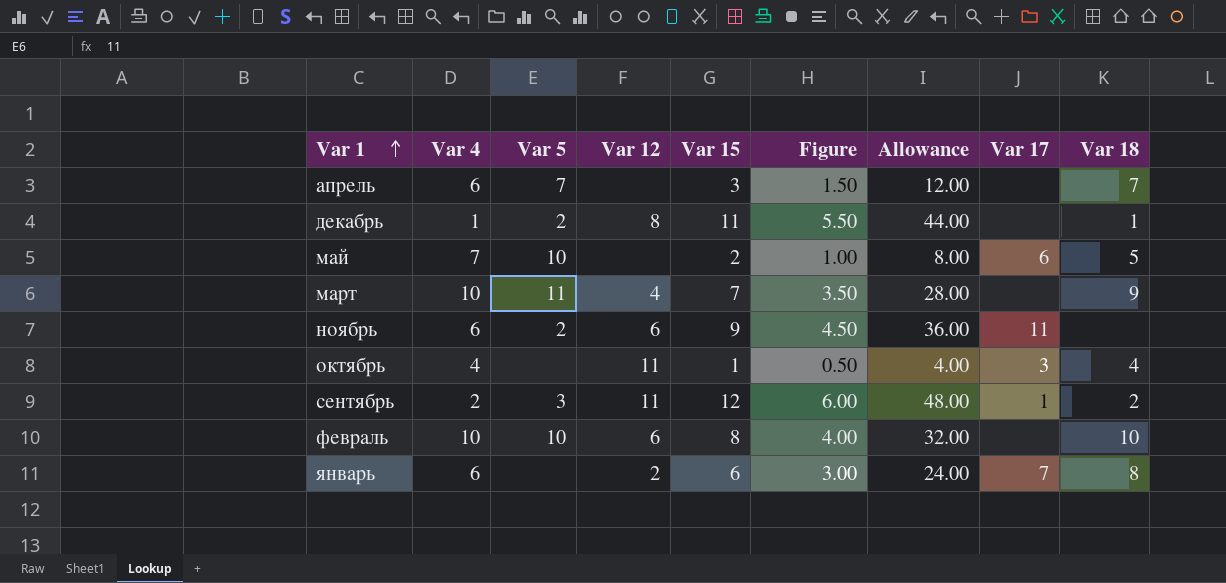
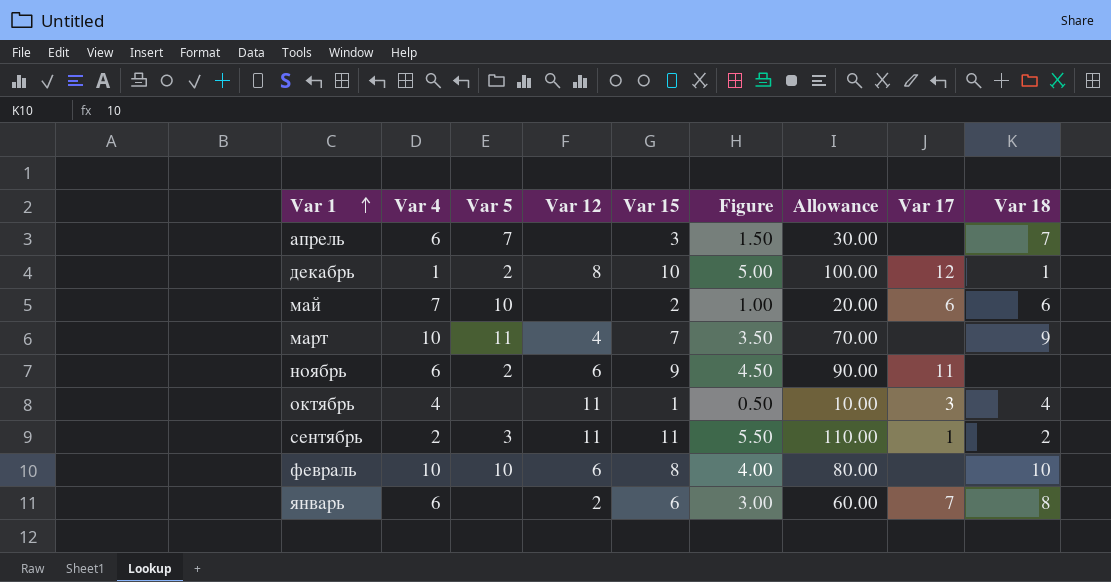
column Allowance | formula: [Var 15] * 4 -> [Var 15] * 10
декабрь | Var 15: 11 -> 10
декабрь | Figure: 5.50 -> 5.00
декабрь | Var 17: none -> 12
май | Var 18: 5 -> 6
сентябрь | Var 15: 12 -> 11
сентябрь | Figure: 6.00 -> 5.50

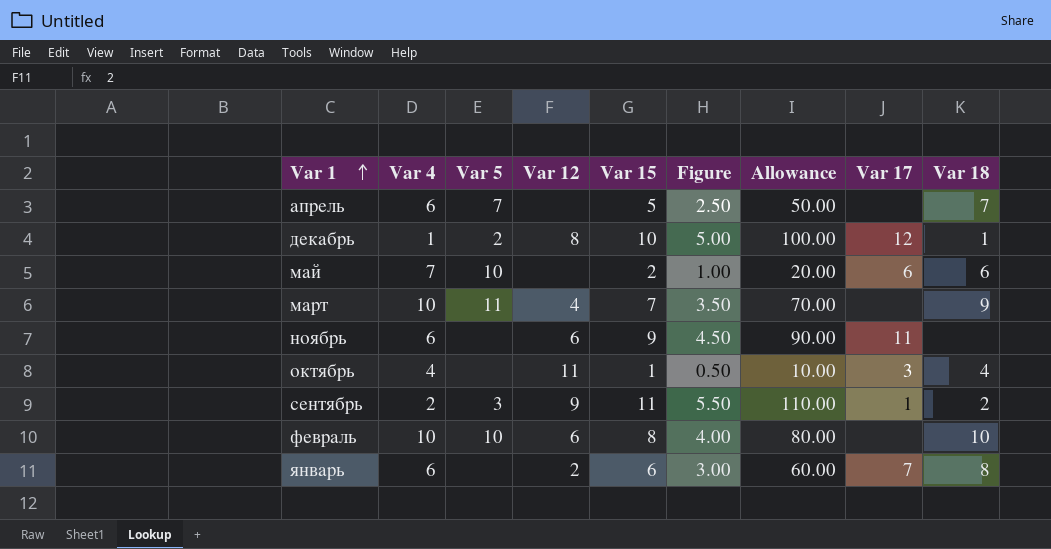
апрель | Var 15: 3 -> 5
апрель | Figure: 1.50 -> 2.50
апрель | Allowance: 30.00 -> 50.00
ноябрь | Var 5: 2 -> none
сентябрь | Var 12: 11 -> 9

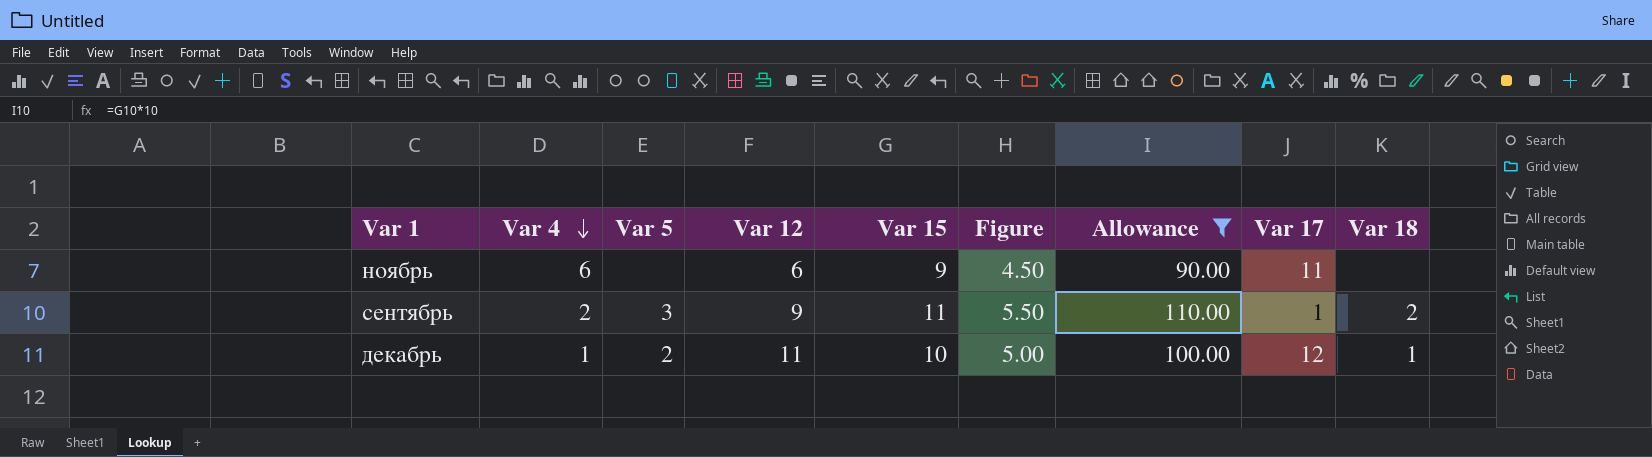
filter: none -> Allowance >= 90.00
row order: Var 1 ascending -> Var 4 descending
декабрь | Var 12: 8 -> 11

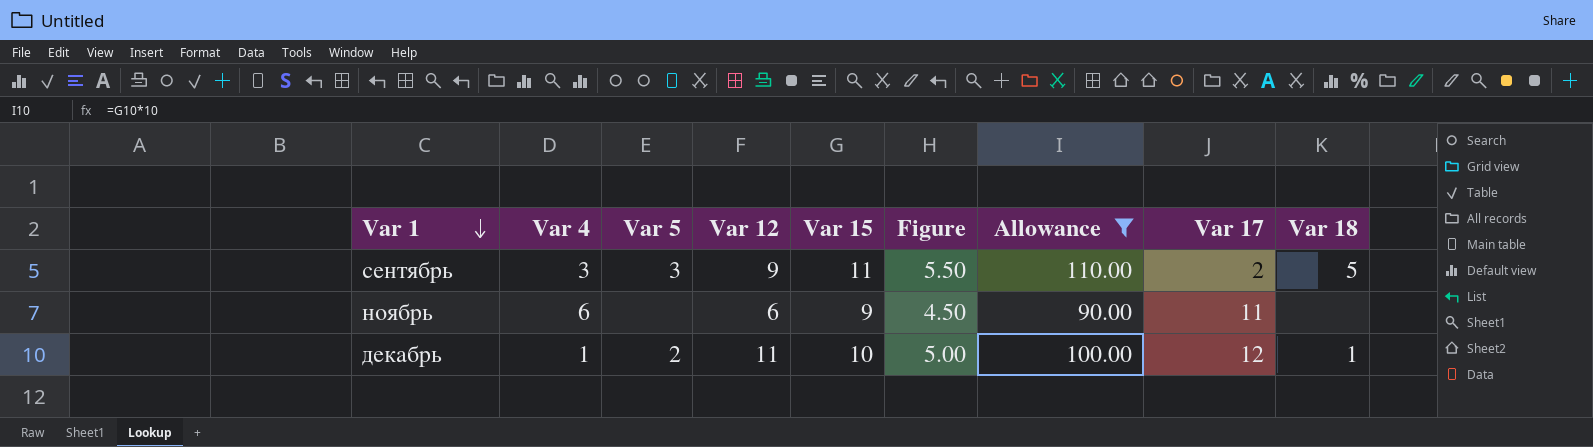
row order: Var 4 descending -> Var 1 descending
сентябрь | Var 4: 2 -> 3
сентябрь | Var 17: 1 -> 2
сентябрь | Var 18: 2 -> 5

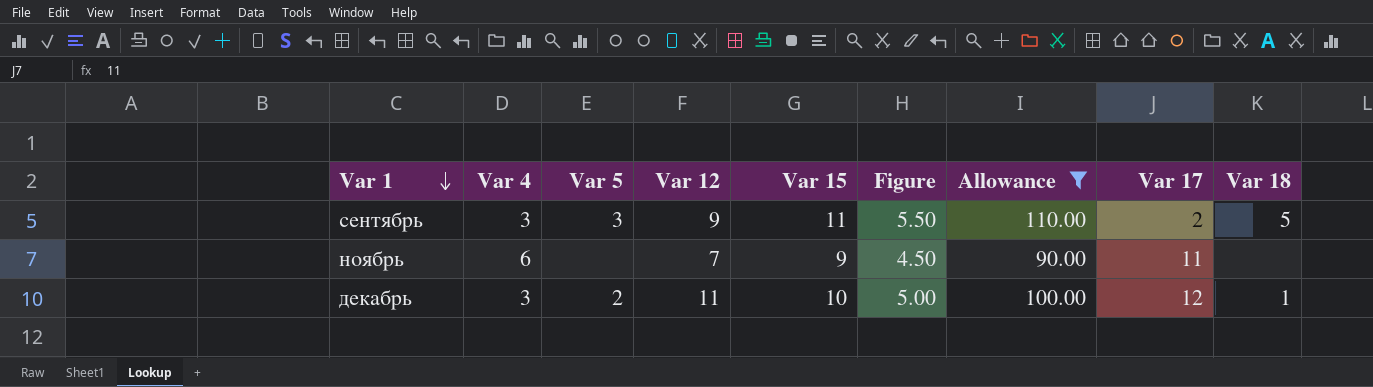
ноябрь | Var 12: 6 -> 7
декабрь | Var 4: 1 -> 3

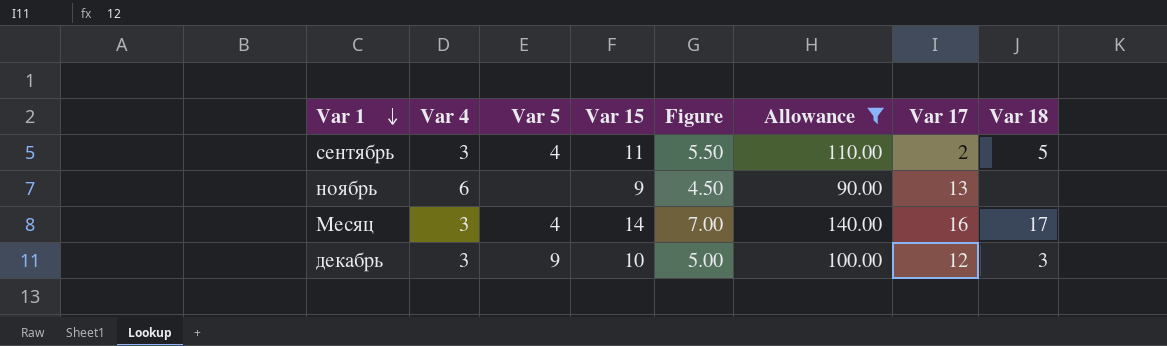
column Var 12 | position: 4 -> none
сентябрь | Var 5: 3 -> 4
ноябрь | Var 17: 11 -> 13
row Месяц: none -> 3 | 4 | 14 | 7.00 | 140.00 | 16 | 17
декабрь | Var 5: 2 -> 9
декабрь | Var 18: 1 -> 3

